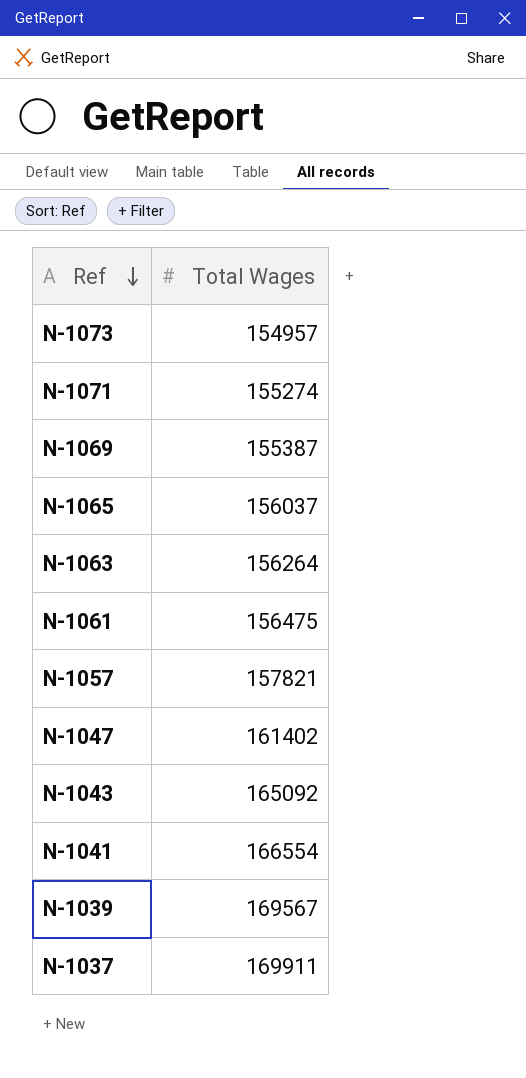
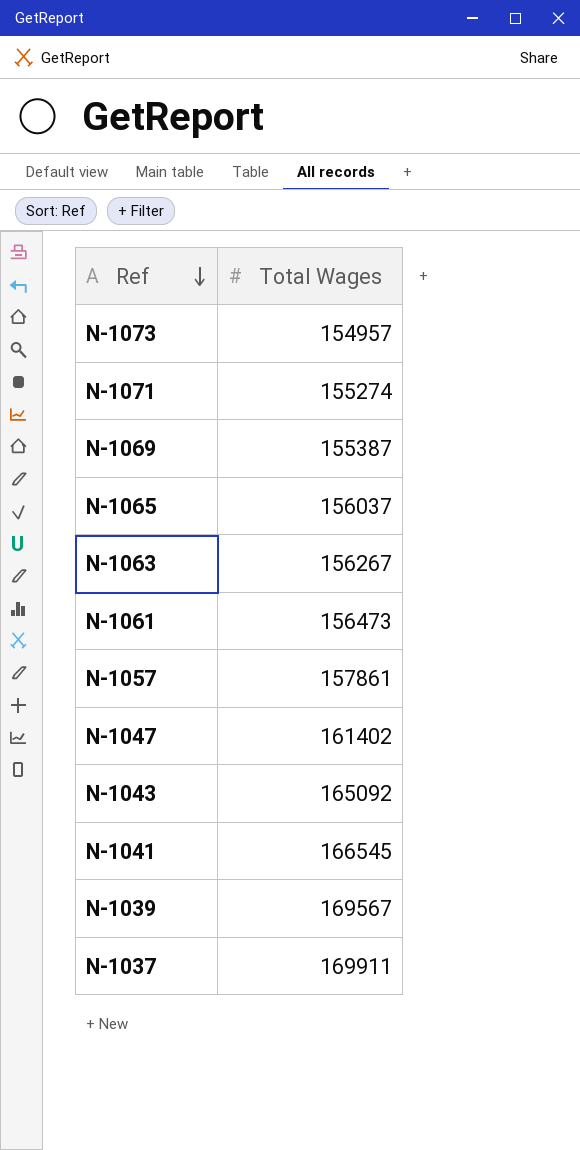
N-1063 | Total Wages: 156264 -> 156267
N-1061 | Total Wages: 156475 -> 156473
N-1057 | Total Wages: 157821 -> 157861
N-1041 | Total Wages: 166554 -> 166545

